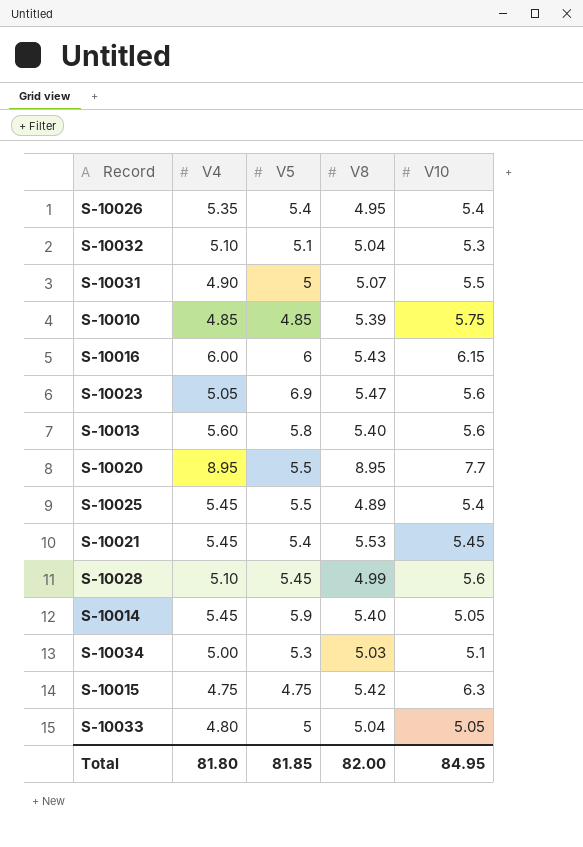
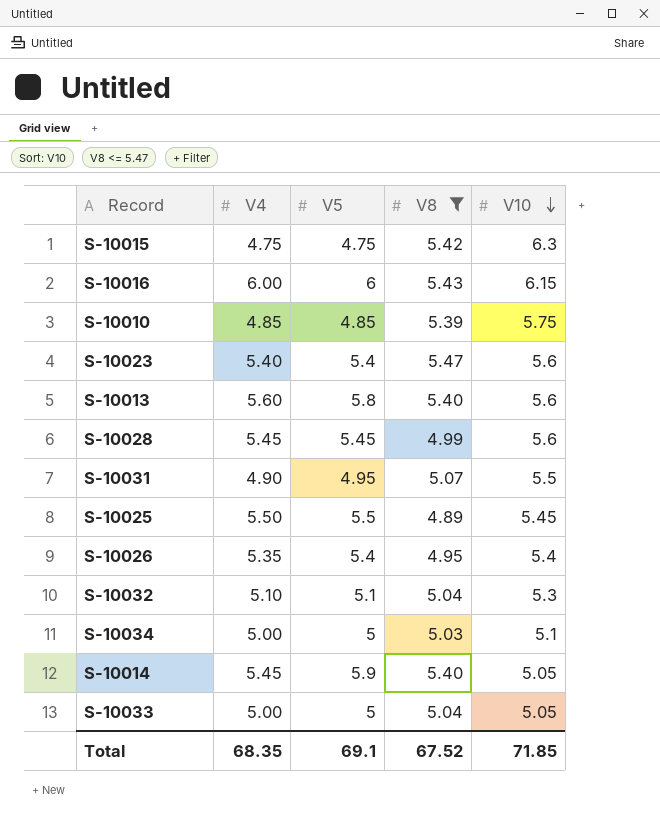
filter: none -> V8 <= 5.47
row order: none -> V10 descending
S-10023 | V4: 5.05 -> 5.40
S-10023 | V5: 6.9 -> 5.4
S-10028 | V4: 5.10 -> 5.45
S-10031 | V5: 5 -> 4.95
S-10025 | V4: 5.45 -> 5.50
S-10025 | V10: 5.4 -> 5.45
S-10034 | V5: 5.3 -> 5
S-10033 | V4: 4.80 -> 5.00
Total | V4: 81.80 -> 68.35
Total | V5: 81.85 -> 69.1
Total | V8: 82.00 -> 67.52
Total | V10: 84.95 -> 71.85

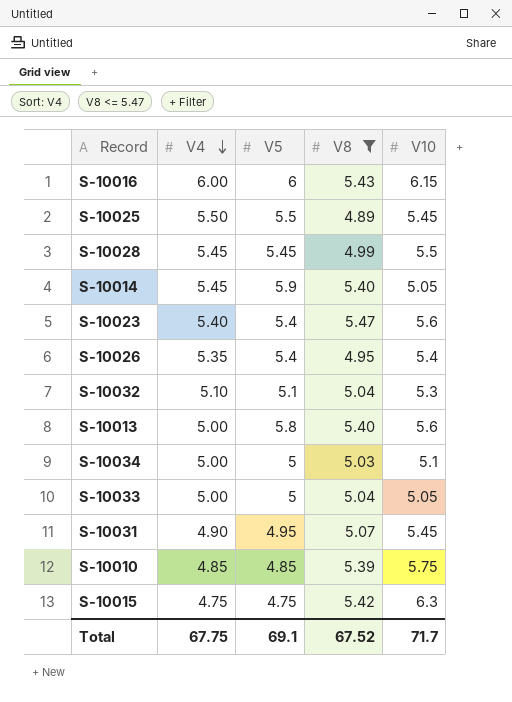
row order: V10 descending -> V4 descending
S-10028 | V10: 5.6 -> 5.5
S-10013 | V4: 5.60 -> 5.00
S-10031 | V10: 5.5 -> 5.45
Total | V4: 68.35 -> 67.75
Total | V10: 71.85 -> 71.7

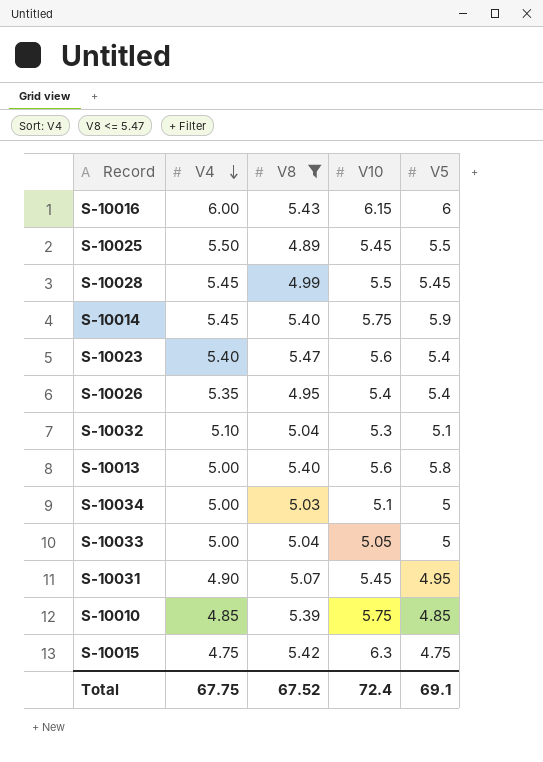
column V5 | position: 3 -> 5
S-10014 | V10: 5.05 -> 5.75
Total | V10: 71.7 -> 72.4

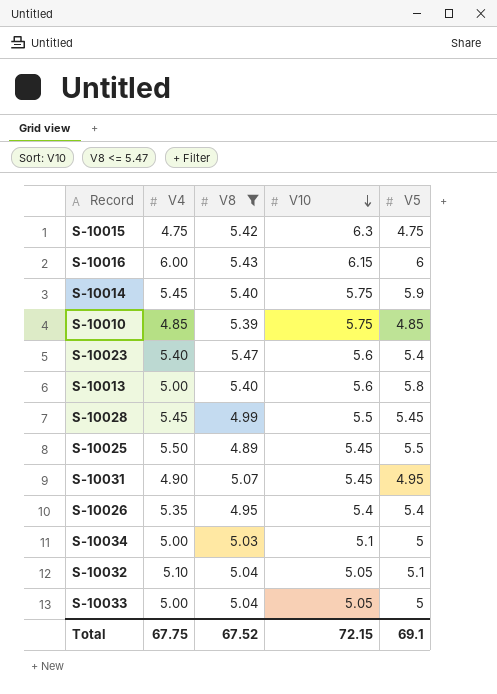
row order: V4 descending -> V10 descending
S-10032 | V10: 5.3 -> 5.05
Total | V10: 72.4 -> 72.15

